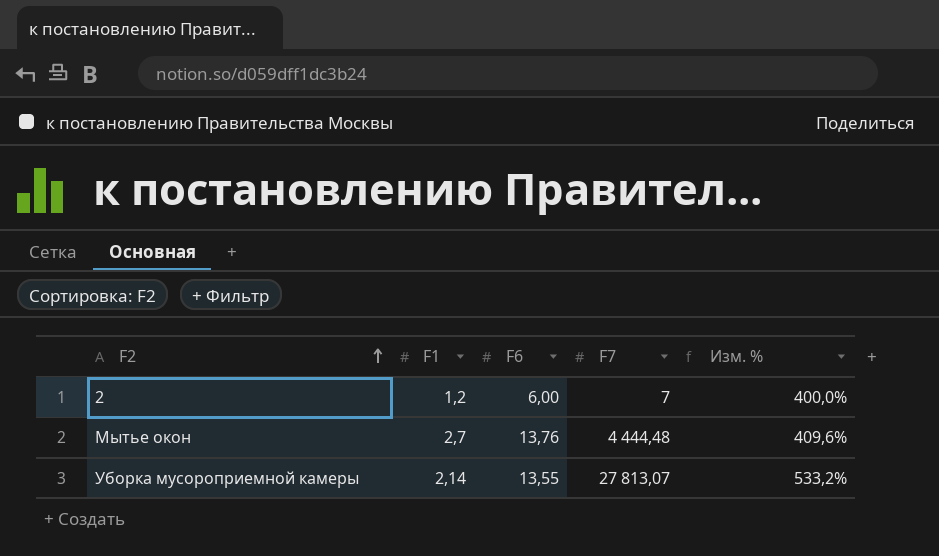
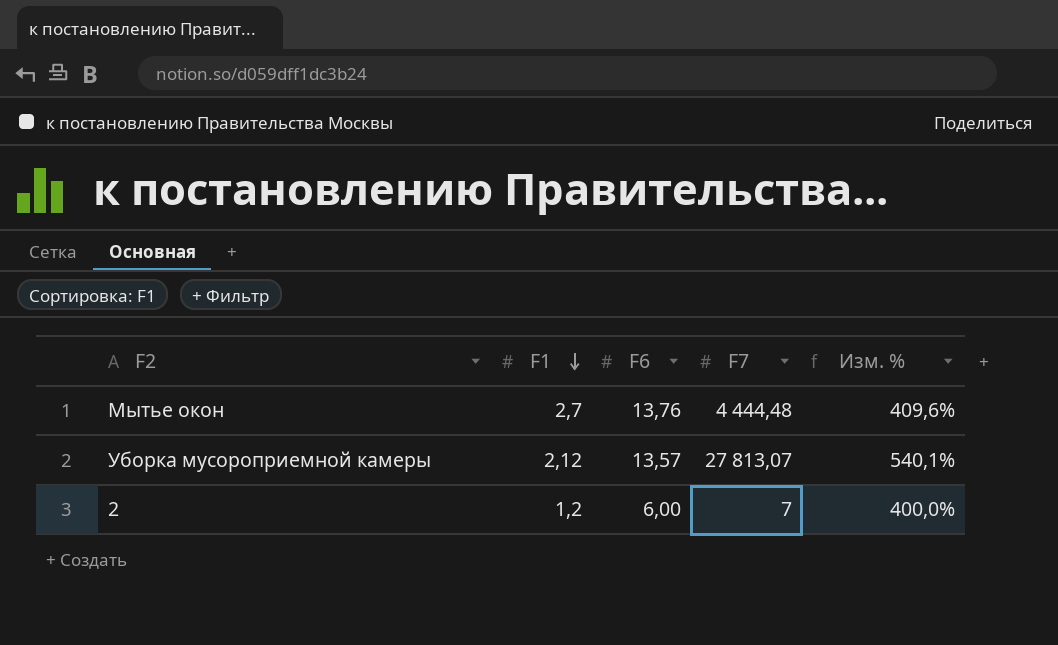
row order: F2 ascending -> F1 descending
Уборка мусороприемной камеры | F1: 2,14 -> 2,12
Уборка мусороприемной камеры | F6: 13,55 -> 13,57
Уборка мусороприемной камеры | Изм. %: 533,2% -> 540,1%

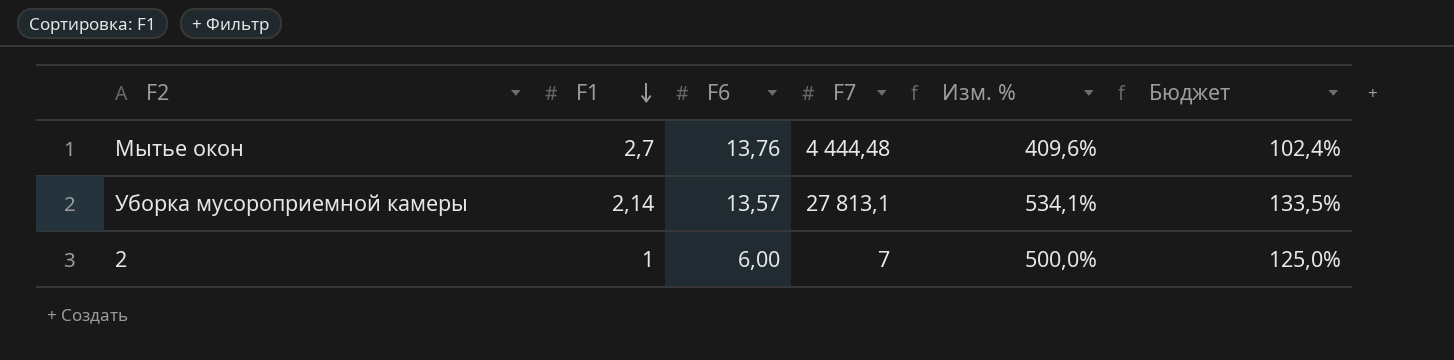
column Бюджет | formula: none -> [Изм. %] * 0,25
Уборка мусороприемной камеры | F1: 2,12 -> 2,14
Уборка мусороприемной камеры | F7: 27 813,07 -> 27 813,1
Уборка мусороприемной камеры | Изм. %: 540,1% -> 534,1%
2 | F1: 1,2 -> 1
2 | Изм. %: 400,0% -> 500,0%

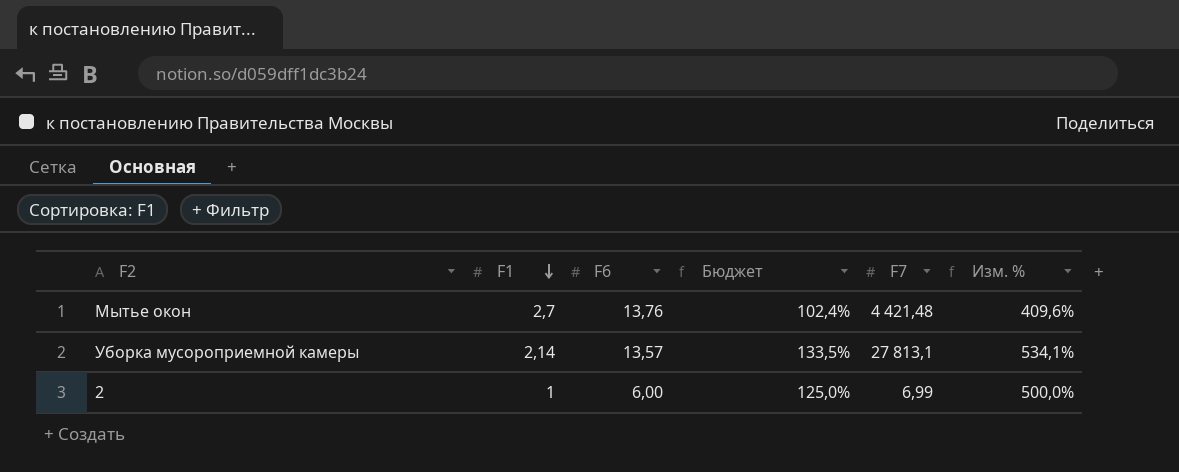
column Бюджет | position: 6 -> 4
Мытье окон | F7: 4 444,48 -> 4 421,48
2 | F7: 7 -> 6,99

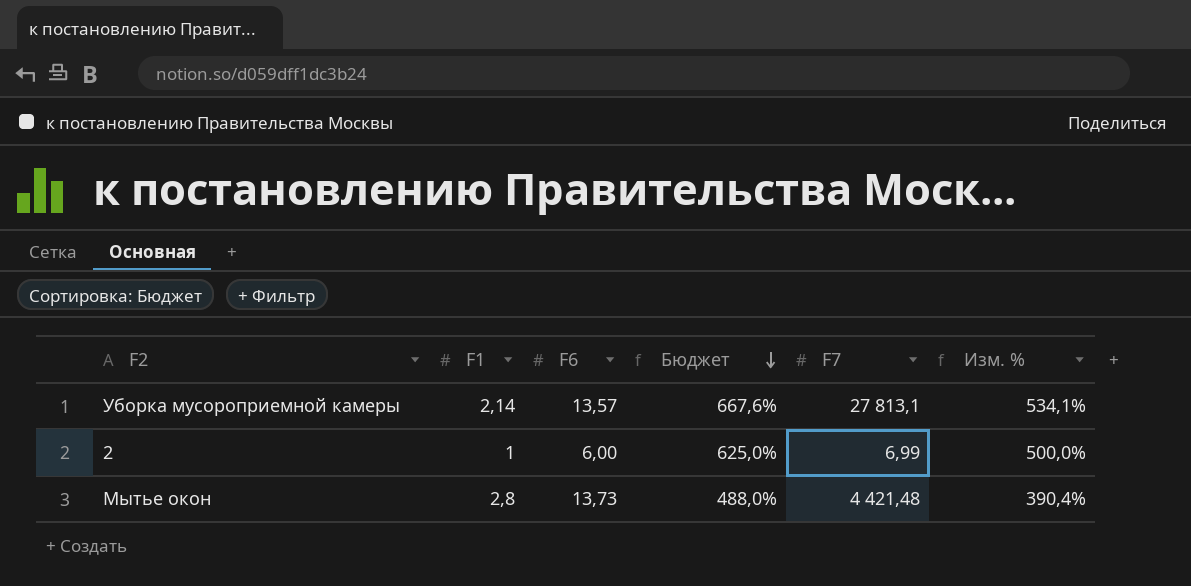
row order: F1 descending -> Бюджет descending
column Бюджет | formula: [Изм. %] * 0,25 -> [Изм. %] * 1,25
Мытье окон | F1: 2,7 -> 2,8
Мытье окон | F6: 13,76 -> 13,73
Мытье окон | Изм. %: 409,6% -> 390,4%

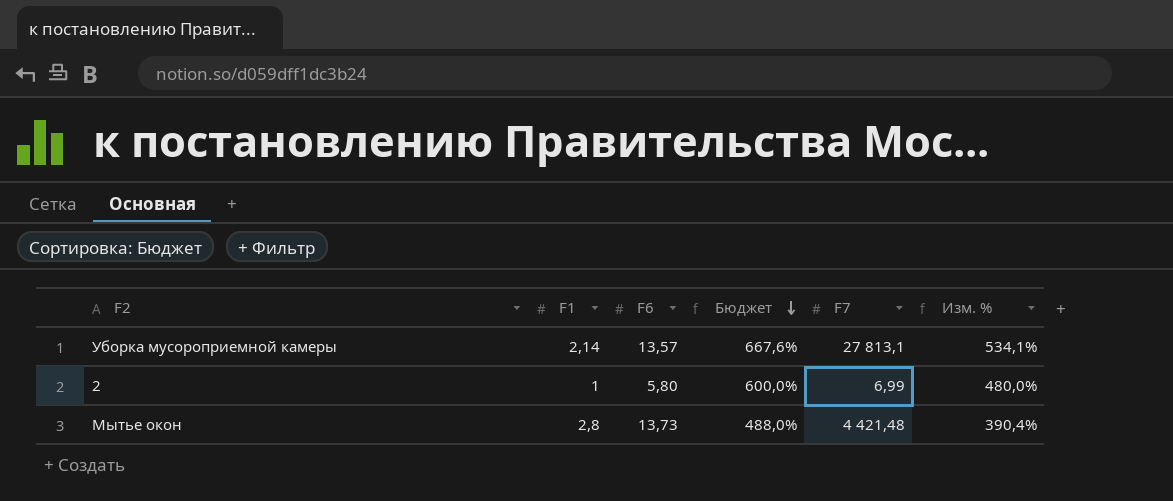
2 | F6: 6,00 -> 5,80
2 | Бюджет: 625,0% -> 600,0%
2 | Изм. %: 500,0% -> 480,0%

